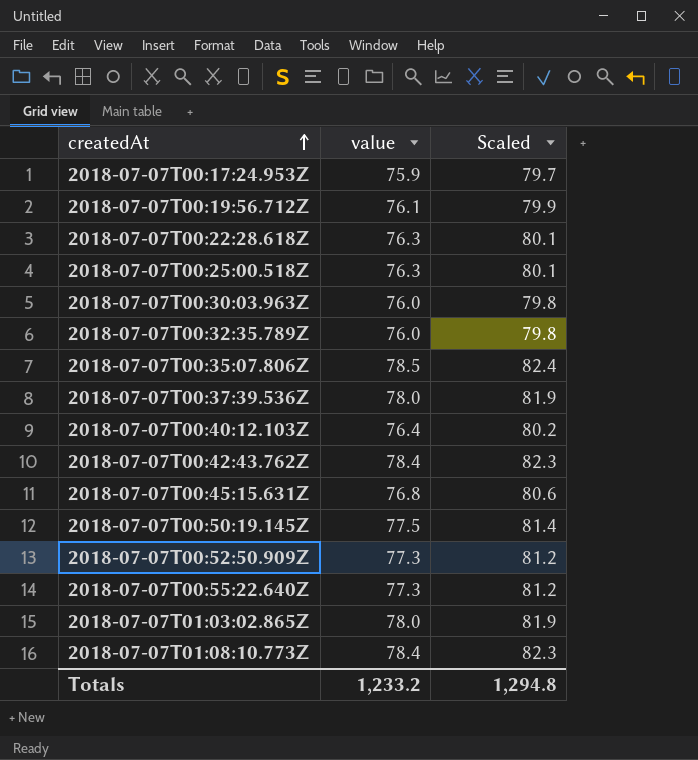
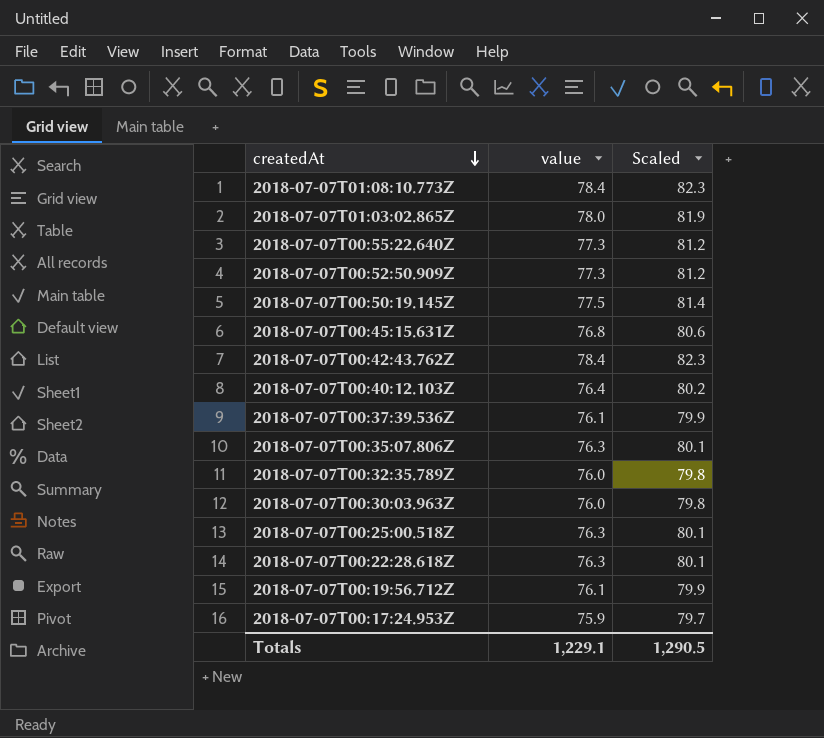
row order: createdAt ascending -> createdAt descending
2018-07-07T00:37:39.536Z | value: 78.0 -> 76.1
2018-07-07T00:37:39.536Z | Scaled: 81.9 -> 79.9
2018-07-07T00:35:07.806Z | value: 78.5 -> 76.3
2018-07-07T00:35:07.806Z | Scaled: 82.4 -> 80.1
Totals | value: 1,233.2 -> 1,229.1
Totals | Scaled: 1,294.8 -> 1,290.5

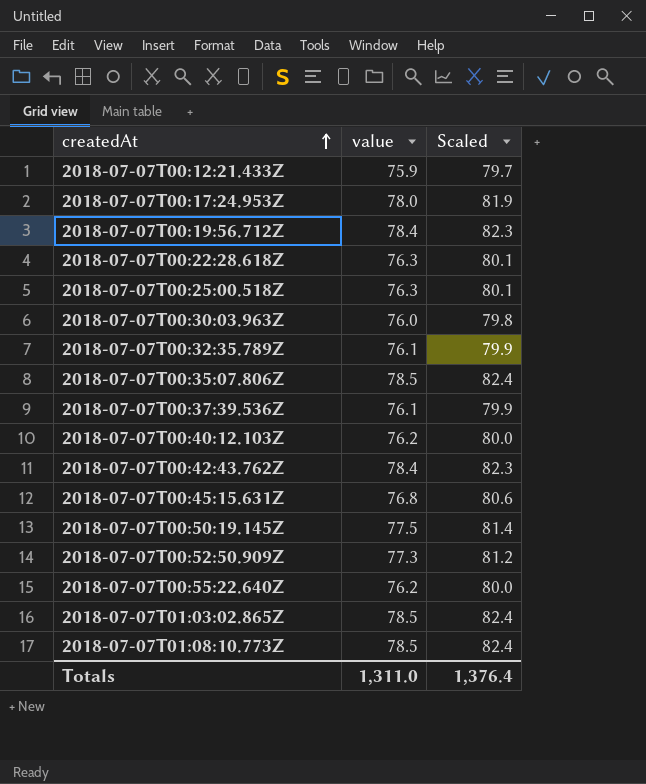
row order: createdAt descending -> createdAt ascending
row 2018-07-07T00:12:21.433Z: none -> 75.9 | 79.7
2018-07-07T00:17:24.953Z | value: 75.9 -> 78.0
2018-07-07T00:17:24.953Z | Scaled: 79.7 -> 81.9
2018-07-07T00:19:56.712Z | value: 76.1 -> 78.4
2018-07-07T00:19:56.712Z | Scaled: 79.9 -> 82.3
2018-07-07T00:32:35.789Z | value: 76.0 -> 76.1
2018-07-07T00:32:35.789Z | Scaled: 79.8 -> 79.9
2018-07-07T00:35:07.806Z | value: 76.3 -> 78.5
2018-07-07T00:35:07.806Z | Scaled: 80.1 -> 82.4
2018-07-07T00:40:12.103Z | value: 76.4 -> 76.2
2018-07-07T00:40:12.103Z | Scaled: 80.2 -> 80.0
2018-07-07T00:55:22.640Z | value: 77.3 -> 76.2
2018-07-07T00:55:22.640Z | Scaled: 81.2 -> 80.0
2018-07-07T01:03:02.865Z | value: 78.0 -> 78.5
2018-07-07T01:03:02.865Z | Scaled: 81.9 -> 82.4
2018-07-07T01:08:10.773Z | value: 78.4 -> 78.5
2018-07-07T01:08:10.773Z | Scaled: 82.3 -> 82.4
Totals | value: 1,229.1 -> 1,311.0
Totals | Scaled: 1,290.5 -> 1,376.4

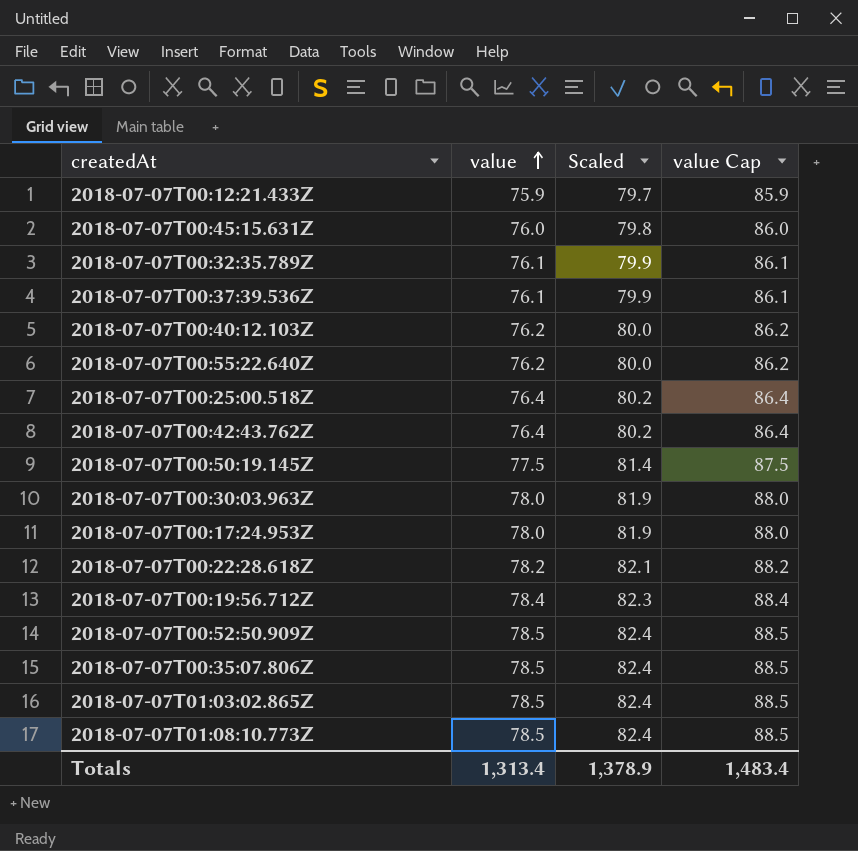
row order: createdAt ascending -> value ascending
column value Cap | formula: none -> [value] + 10
2018-07-07T00:45:15.631Z | value: 76.8 -> 76.0
2018-07-07T00:45:15.631Z | Scaled: 80.6 -> 79.8
2018-07-07T00:25:00.518Z | value: 76.3 -> 76.4
2018-07-07T00:25:00.518Z | Scaled: 80.1 -> 80.2
2018-07-07T00:42:43.762Z | value: 78.4 -> 76.4
2018-07-07T00:42:43.762Z | Scaled: 82.3 -> 80.2
2018-07-07T00:30:03.963Z | value: 76.0 -> 78.0
2018-07-07T00:30:03.963Z | Scaled: 79.8 -> 81.9
2018-07-07T00:22:28.618Z | value: 76.3 -> 78.2
2018-07-07T00:22:28.618Z | Scaled: 80.1 -> 82.1
2018-07-07T00:52:50.909Z | value: 77.3 -> 78.5
2018-07-07T00:52:50.909Z | Scaled: 81.2 -> 82.4
Totals | value: 1,311.0 -> 1,313.4
Totals | Scaled: 1,376.4 -> 1,378.9

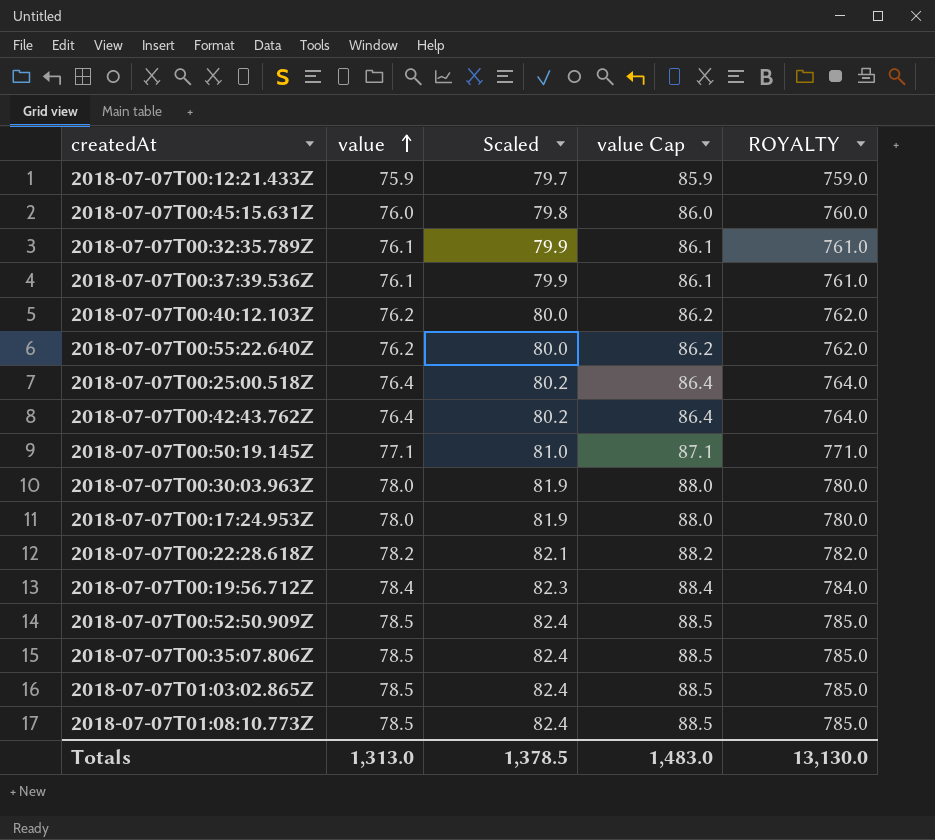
column ROYALTY | formula: none -> [value] * 10
2018-07-07T00:50:19.145Z | value: 77.5 -> 77.1
2018-07-07T00:50:19.145Z | Scaled: 81.4 -> 81.0
2018-07-07T00:50:19.145Z | value Cap: 87.5 -> 87.1
Totals | value: 1,313.4 -> 1,313.0
Totals | Scaled: 1,378.9 -> 1,378.5
Totals | value Cap: 1,483.4 -> 1,483.0

